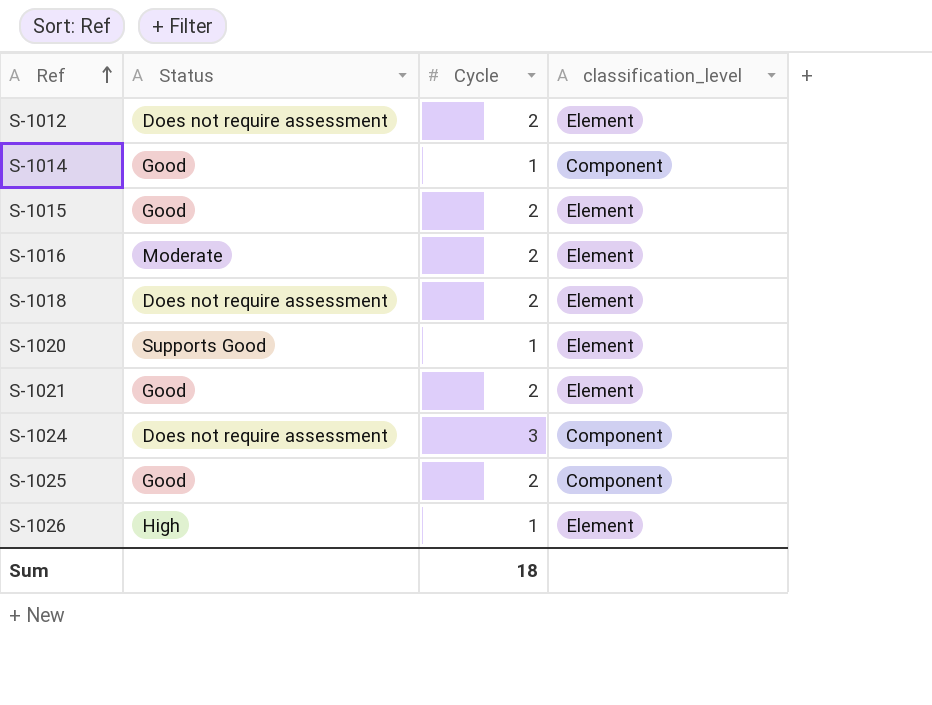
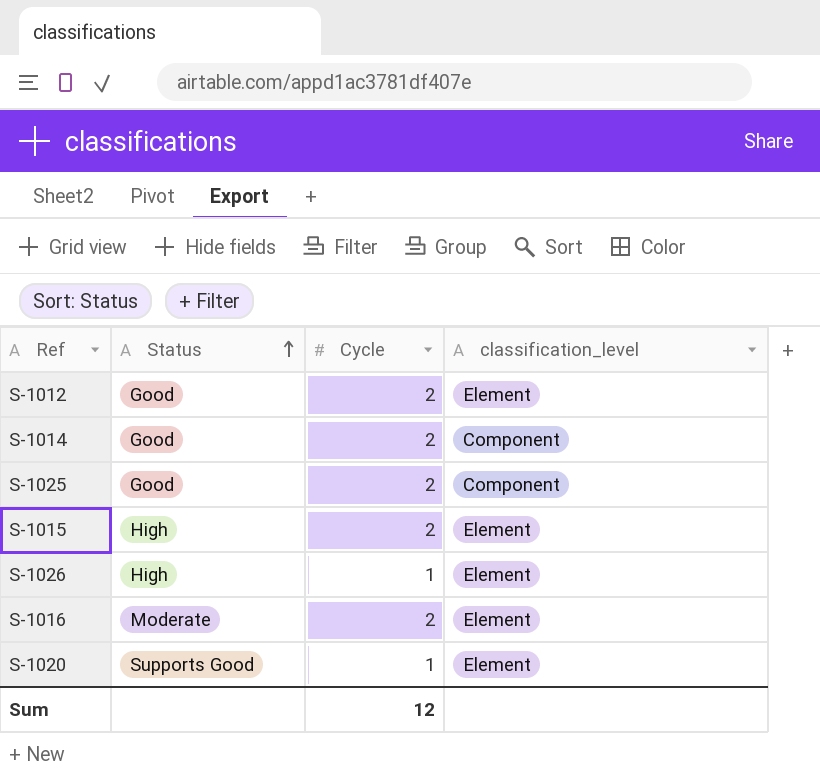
row order: Ref ascending -> Status ascending
row S-1018: Does not require assessment | 2 | Element -> none
row S-1021: Good | 2 | Element -> none
row S-1024: Does not require assessment | 3 | Component -> none
S-1012 | Status: Does not require assessment -> Good
S-1014 | Cycle: 1 -> 2
S-1015 | Status: Good -> High
Sum | Cycle: 18 -> 12

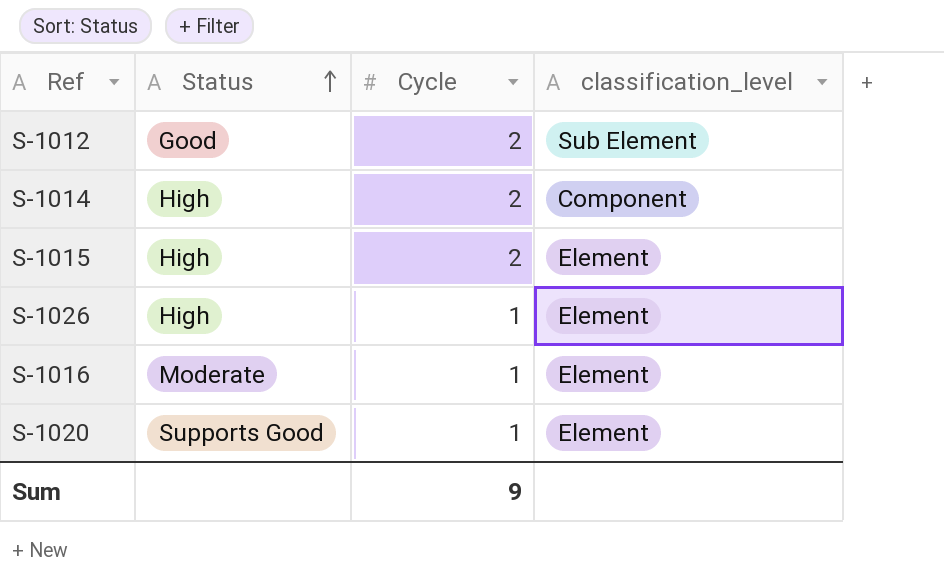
row S-1025: Good | 2 | Component -> none
S-1012 | classification_level: Element -> Sub Element
S-1014 | Status: Good -> High
S-1016 | Cycle: 2 -> 1
Sum | Cycle: 12 -> 9

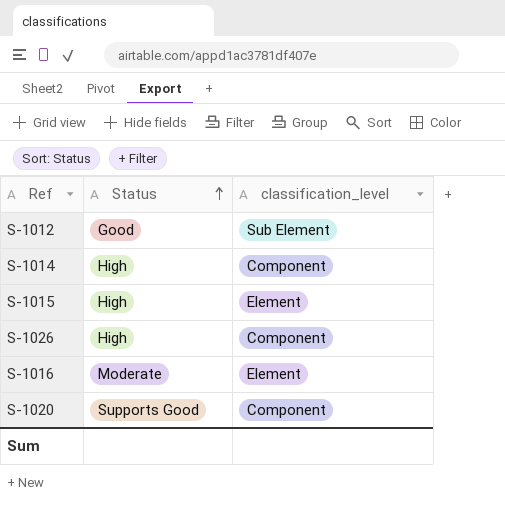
column Cycle | position: 3 -> none
S-1026 | classification_level: Element -> Component
S-1020 | classification_level: Element -> Component

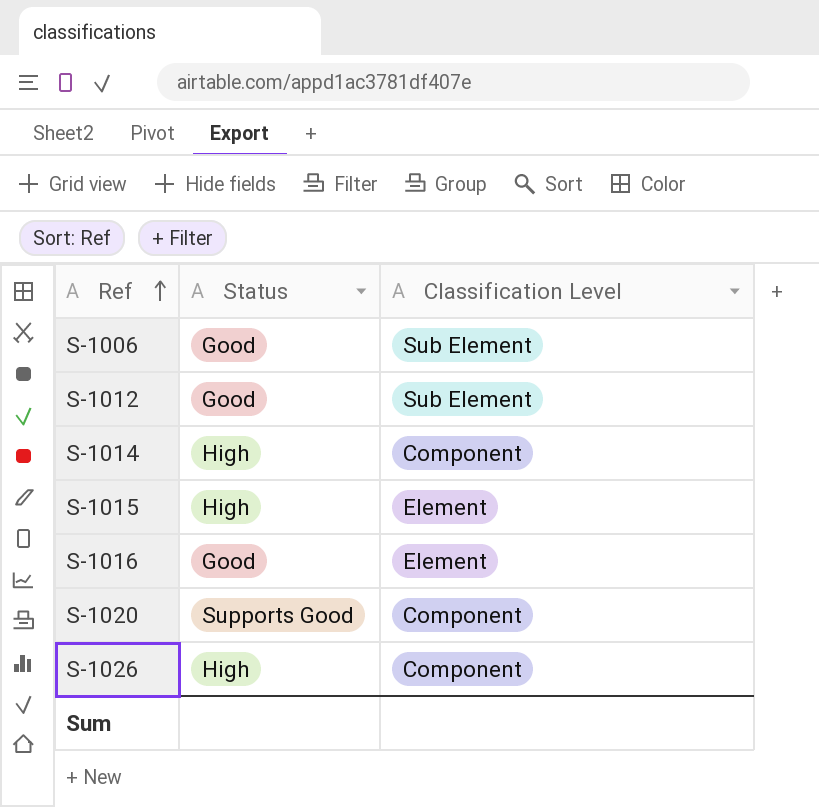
row order: Status ascending -> Ref ascending
column name: classification_level -> Classification Level
row S-1006: none -> Good | Sub Element
S-1016 | Status: Moderate -> Good

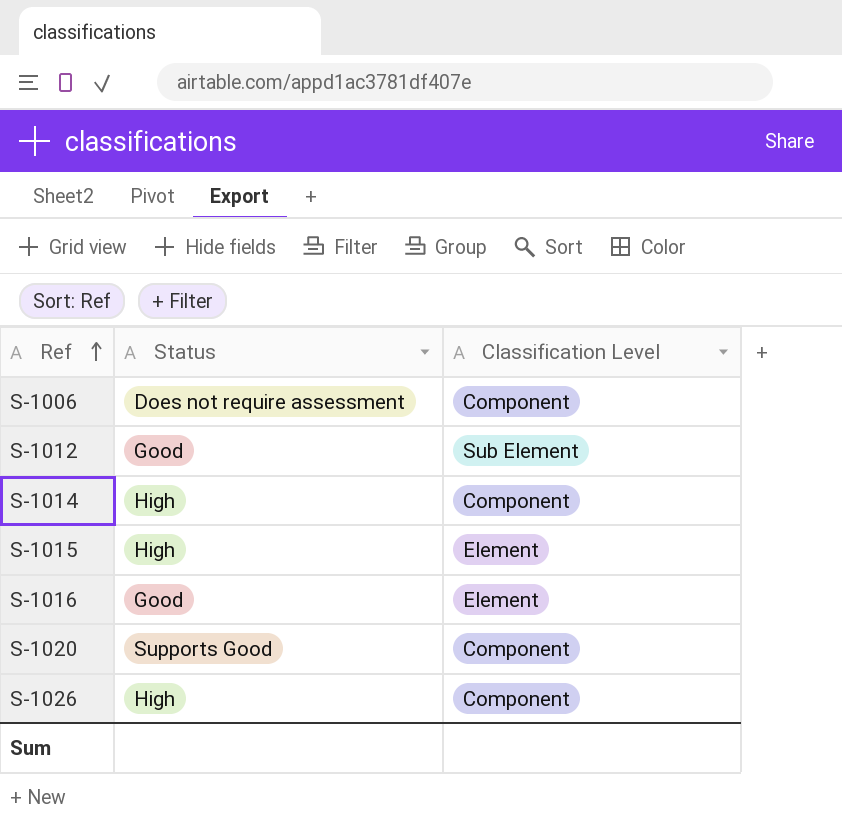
S-1006 | Status: Good -> Does not require assessment
S-1006 | Classification Level: Sub Element -> Component

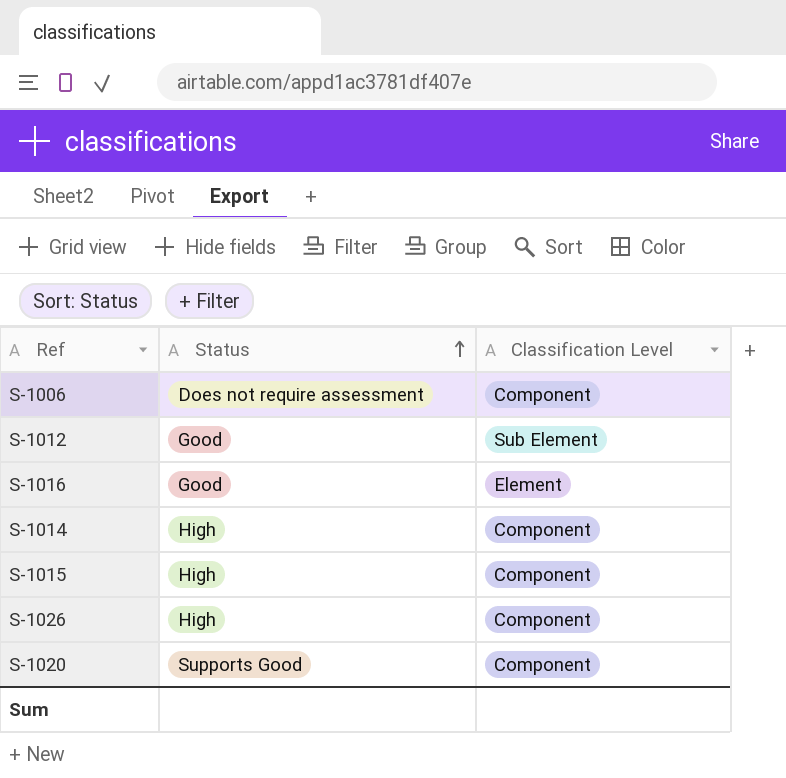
row order: Ref ascending -> Status ascending
S-1015 | Classification Level: Element -> Component

